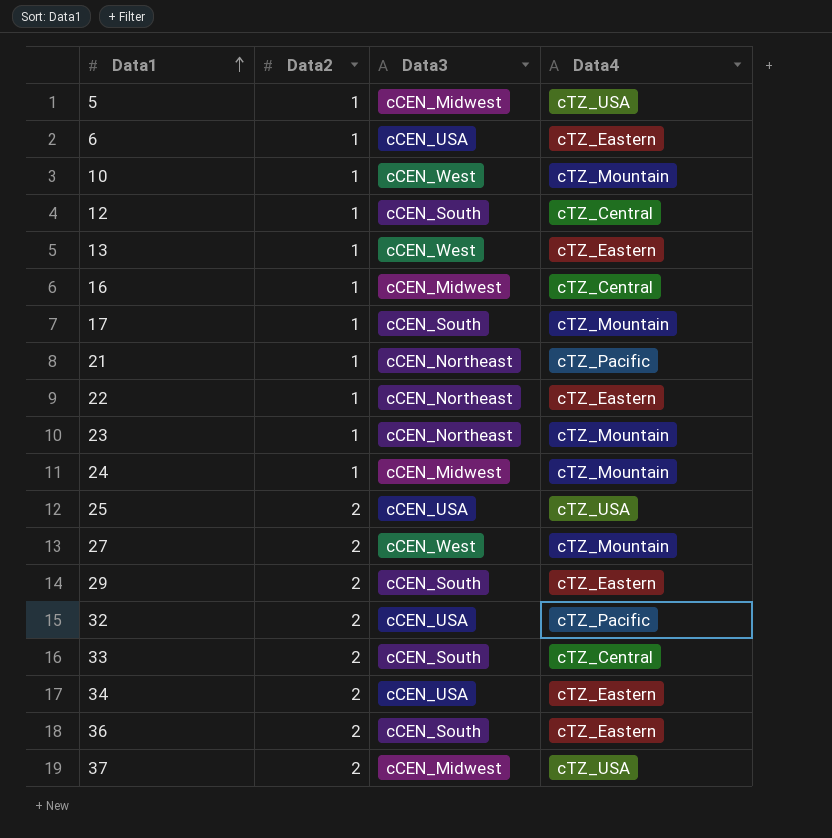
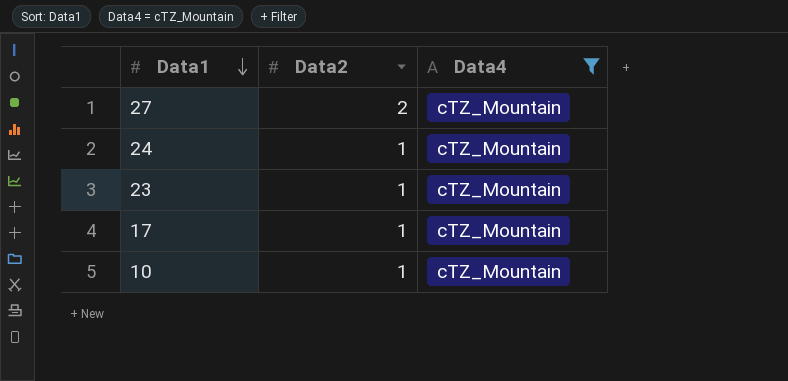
filter: none -> Data4 = cTZ_Mountain
row order: Data1 ascending -> Data1 descending
column Data3 | position: 3 -> none

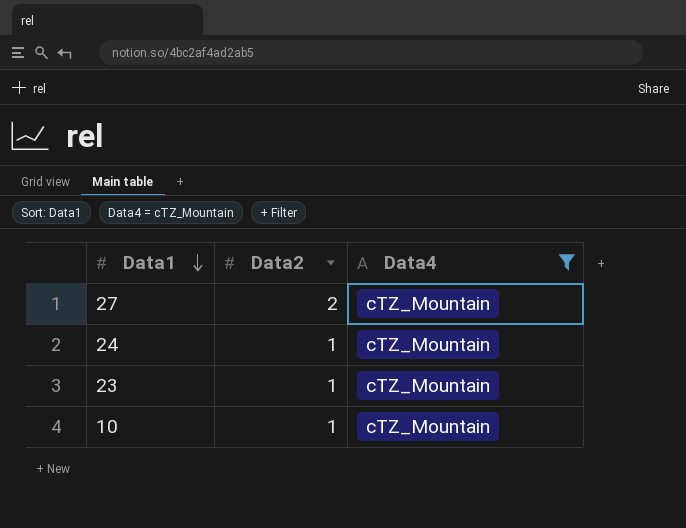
row 17: 1 | cTZ_Mountain -> none

